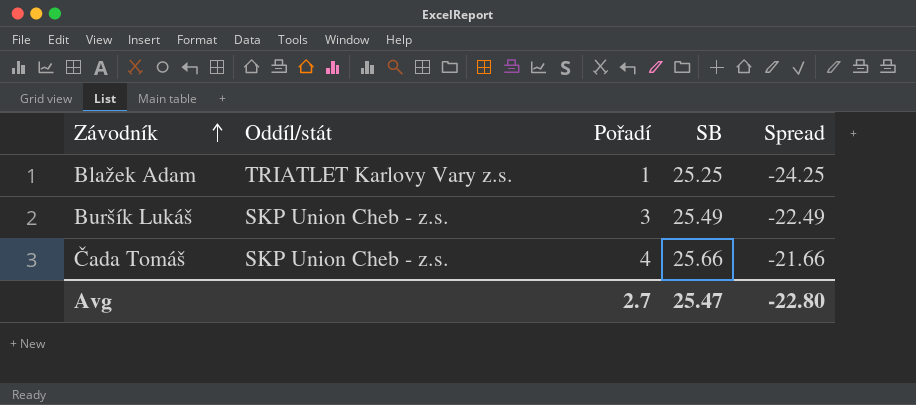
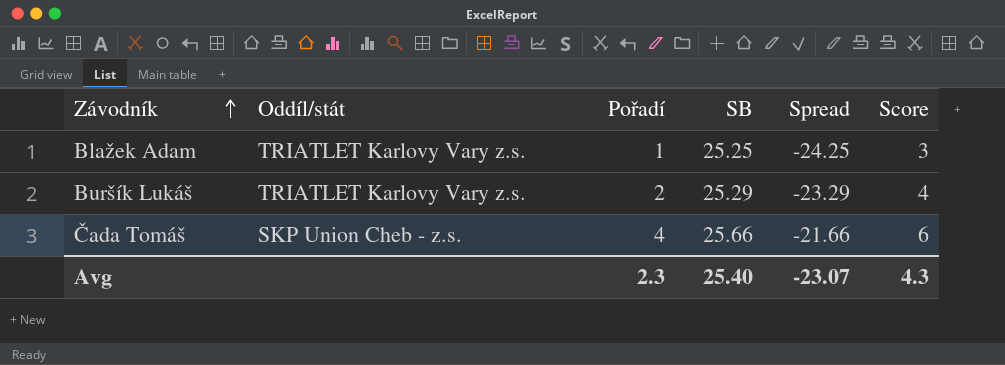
column Score | formula: none -> [Pořadí] + 2
Buršík Lukáš | Oddíl/stát: SKP Union Cheb - z.s. -> TRIATLET Karlovy Vary z.s.
Buršík Lukáš | Pořadí: 3 -> 2
Buršík Lukáš | SB: 25.49 -> 25.29
Buršík Lukáš | Spread: -22.49 -> -23.29
Avg | Pořadí: 2.7 -> 2.3
Avg | SB: 25.47 -> 25.40
Avg | Spread: -22.80 -> -23.07

